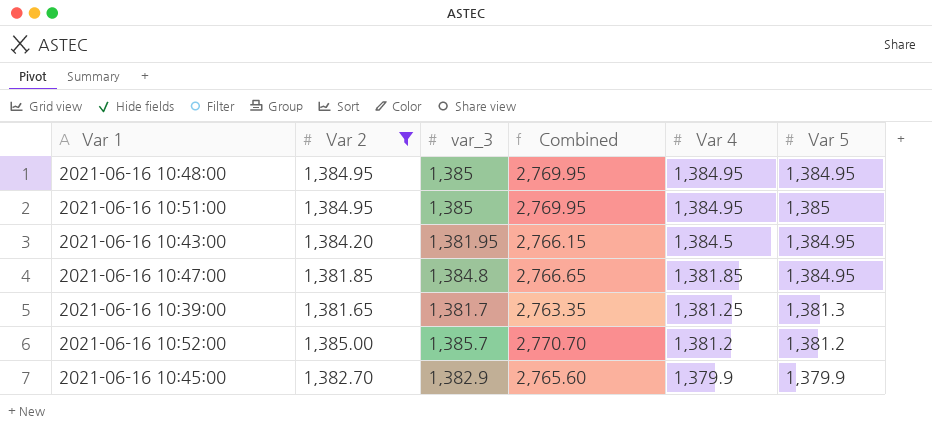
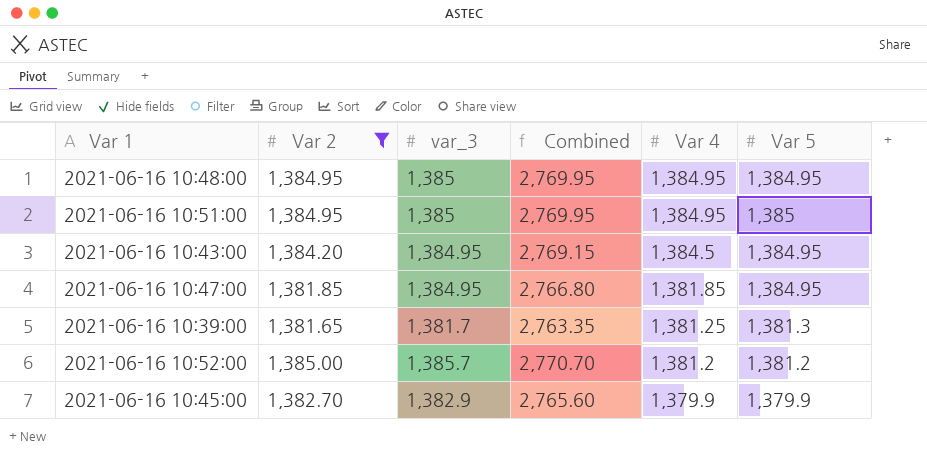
2021-06-16 10:43:00 | var_3: 1,381.95 -> 1,384.95
2021-06-16 10:43:00 | Combined: 2,766.15 -> 2,769.15
2021-06-16 10:47:00 | var_3: 1,384.8 -> 1,384.95
2021-06-16 10:47:00 | Combined: 2,766.65 -> 2,766.80

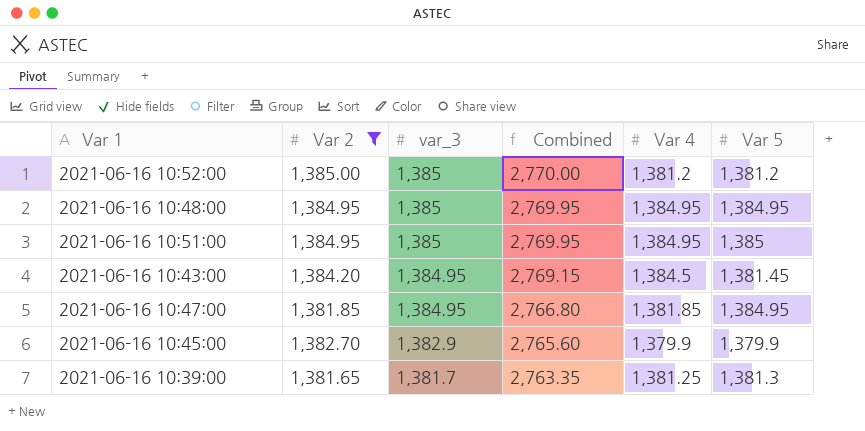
row order: Var 4 descending -> var_3 descending
2021-06-16 10:52:00 | var_3: 1,385.7 -> 1,385
2021-06-16 10:52:00 | Combined: 2,770.70 -> 2,770.00
2021-06-16 10:43:00 | Var 5: 1,384.95 -> 1,381.45

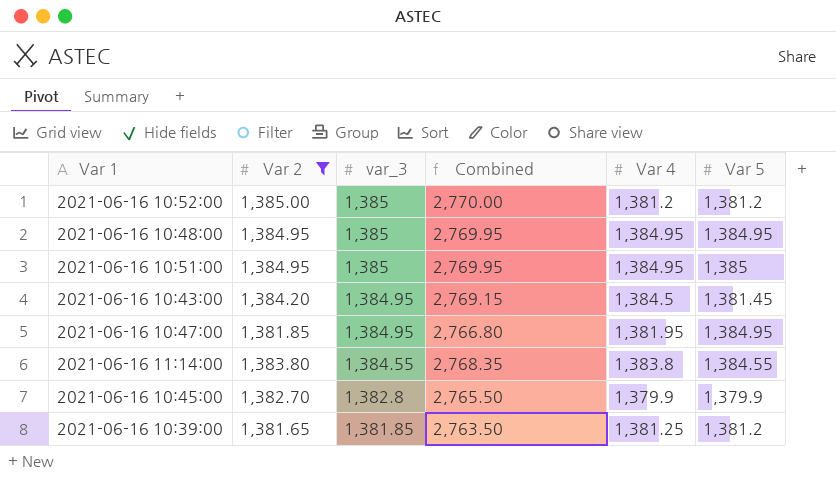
2021-06-16 10:47:00 | Var 4: 1,381.85 -> 1,381.95
row 2021-06-16 11:14:00: none -> 1,383.80 | 1,384.55 | 2,768.35 | 1,383.8 | 1,384.55
2021-06-16 10:45:00 | var_3: 1,382.9 -> 1,382.8
2021-06-16 10:45:00 | Combined: 2,765.60 -> 2,765.50
2021-06-16 10:39:00 | var_3: 1,381.7 -> 1,381.85
2021-06-16 10:39:00 | Combined: 2,763.35 -> 2,763.50
2021-06-16 10:39:00 | Var 5: 1,381.3 -> 1,381.2

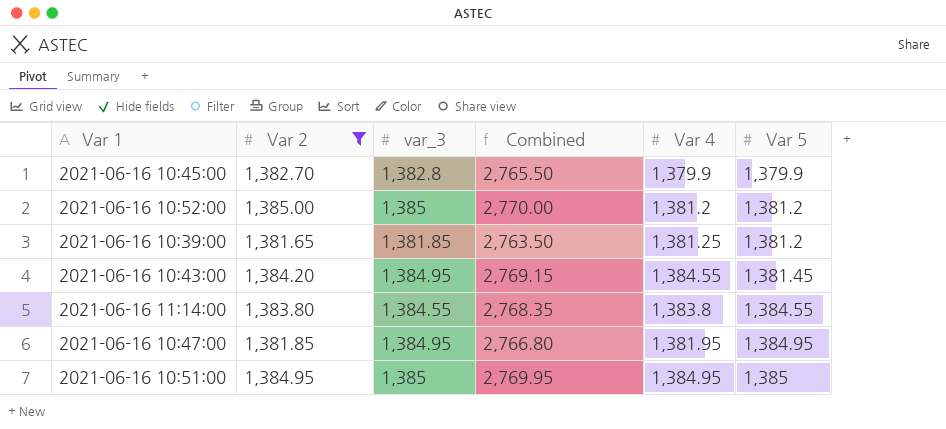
row order: var_3 descending -> Var 5 ascending
row 2021-06-16 10:48:00: 1,384.95 | 1,385 | 2,769.95 | 1,384.95 | 1,384.95 -> none
2021-06-16 10:43:00 | Var 4: 1,384.5 -> 1,384.55

